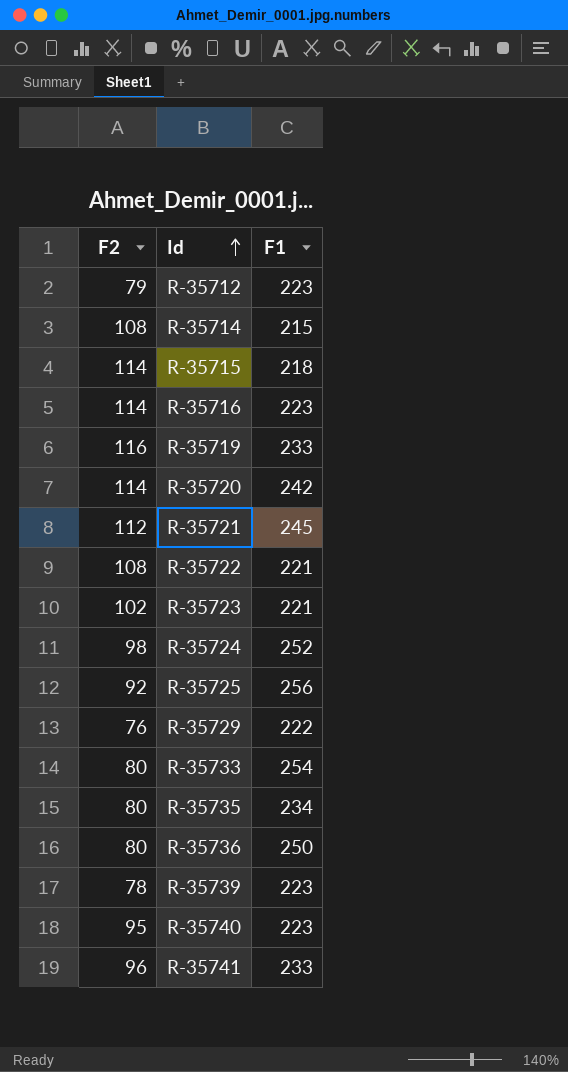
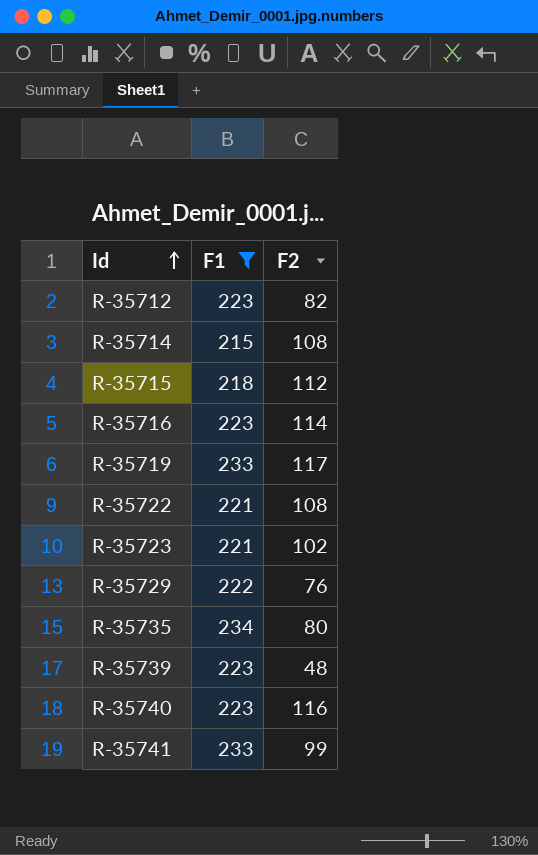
filter: none -> F1 <= 234
column F2 | position: 1 -> 3
R-35712 | F2: 79 -> 82
R-35715 | F2: 114 -> 112
R-35719 | F2: 116 -> 117
R-35739 | F2: 78 -> 48
R-35740 | F2: 95 -> 116
R-35741 | F2: 96 -> 99

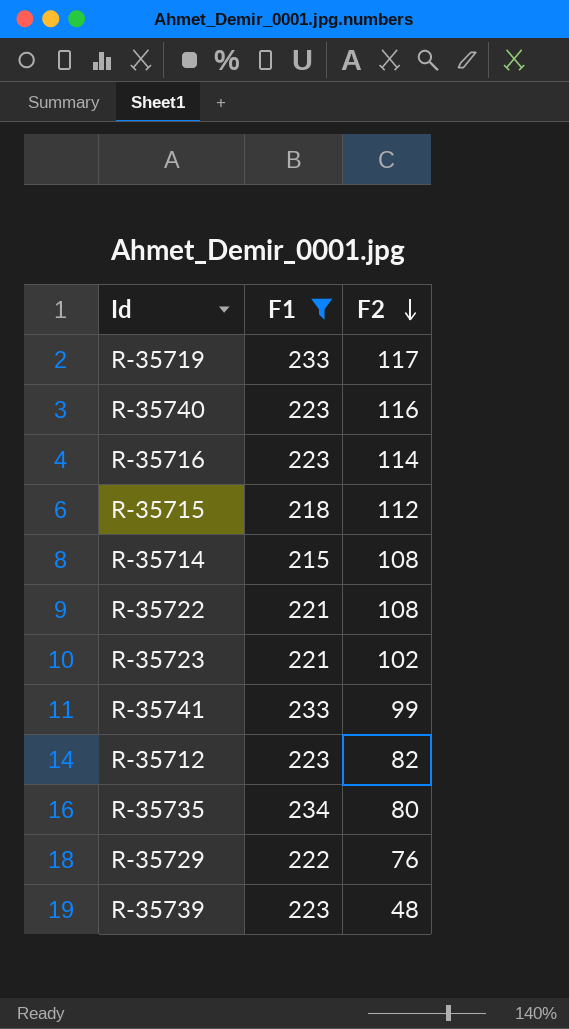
row order: Id ascending -> F2 descending

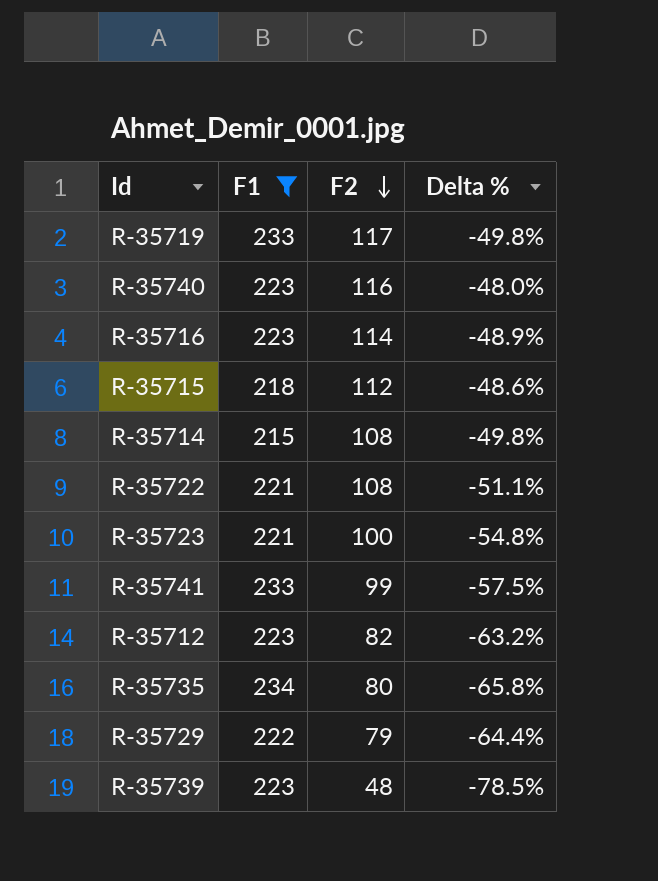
column Delta % | formula: none -> ([F2] - [F1]) / [F1]
R-35723 | F2: 102 -> 100
R-35729 | F2: 76 -> 79

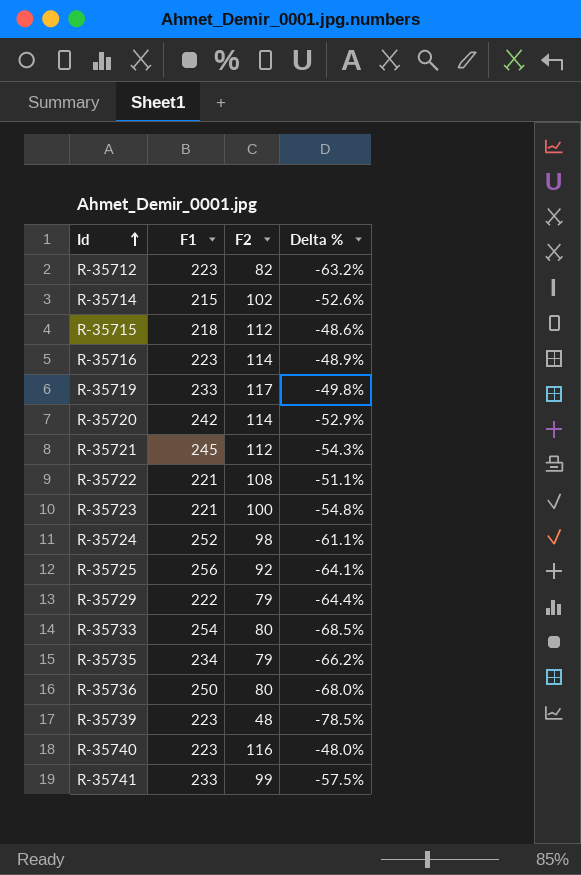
filter: F1 <= 234 -> none
row order: F2 descending -> Id ascending
R-35714 | F2: 108 -> 102
R-35714 | Delta %: -49.8% -> -52.6%
R-35735 | F2: 80 -> 79
R-35735 | Delta %: -65.8% -> -66.2%

